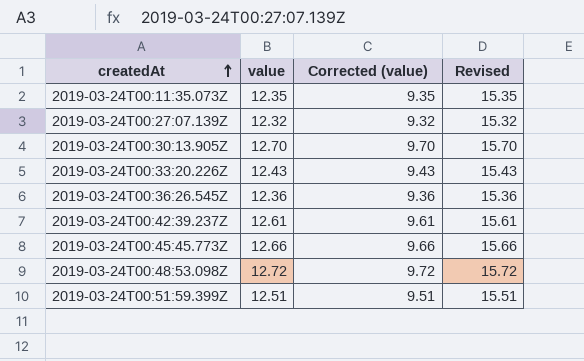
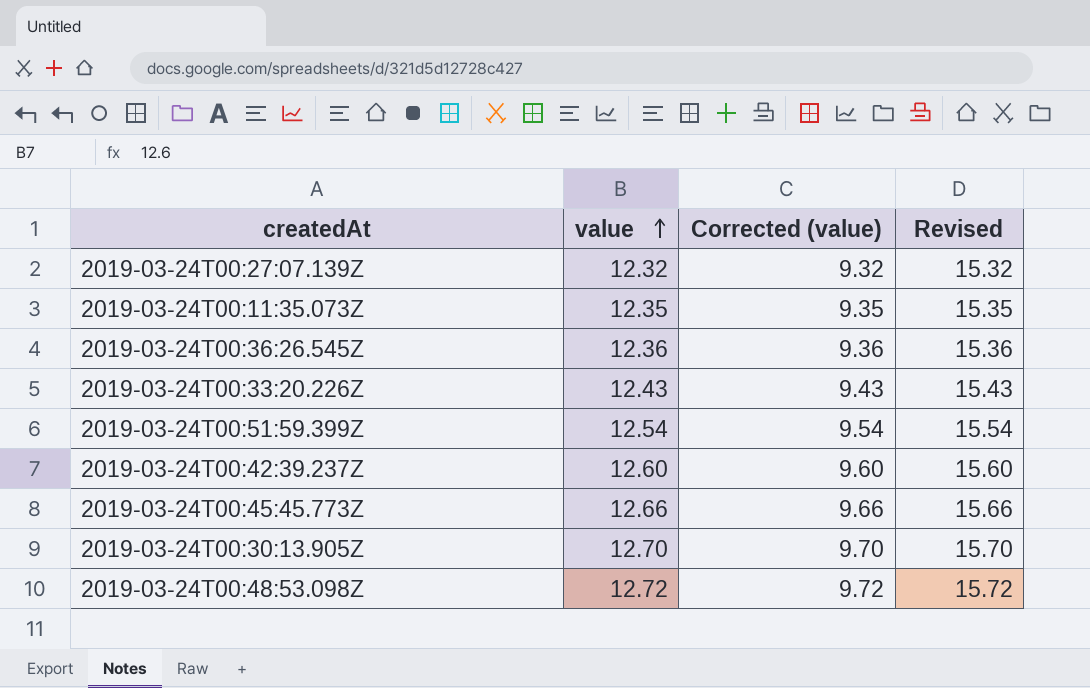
row order: createdAt ascending -> value ascending
2019-03-24T00:51:59.399Z | value: 12.51 -> 12.54
2019-03-24T00:51:59.399Z | Corrected (value): 9.51 -> 9.54
2019-03-24T00:51:59.399Z | Revised: 15.51 -> 15.54
2019-03-24T00:42:39.237Z | value: 12.61 -> 12.60
2019-03-24T00:42:39.237Z | Corrected (value): 9.61 -> 9.60
2019-03-24T00:42:39.237Z | Revised: 15.61 -> 15.60

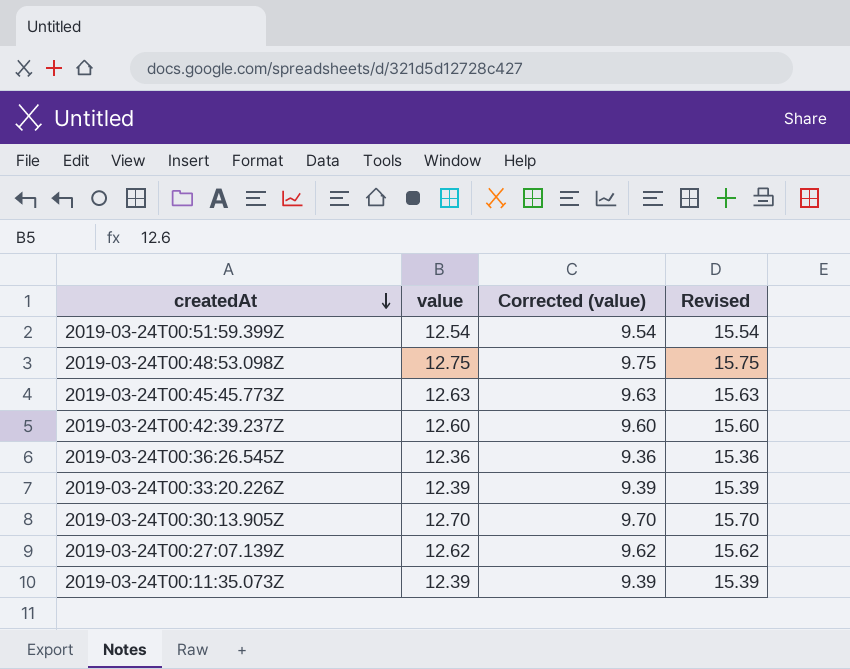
row order: value ascending -> createdAt descending
2019-03-24T00:48:53.098Z | value: 12.72 -> 12.75
2019-03-24T00:48:53.098Z | Corrected (value): 9.72 -> 9.75
2019-03-24T00:48:53.098Z | Revised: 15.72 -> 15.75
2019-03-24T00:45:45.773Z | value: 12.66 -> 12.63
2019-03-24T00:45:45.773Z | Corrected (value): 9.66 -> 9.63
2019-03-24T00:45:45.773Z | Revised: 15.66 -> 15.63
2019-03-24T00:33:20.226Z | value: 12.43 -> 12.39
2019-03-24T00:33:20.226Z | Corrected (value): 9.43 -> 9.39
2019-03-24T00:33:20.226Z | Revised: 15.43 -> 15.39
2019-03-24T00:27:07.139Z | value: 12.32 -> 12.62
2019-03-24T00:27:07.139Z | Corrected (value): 9.32 -> 9.62
2019-03-24T00:27:07.139Z | Revised: 15.32 -> 15.62
2019-03-24T00:11:35.073Z | value: 12.35 -> 12.39
2019-03-24T00:11:35.073Z | Corrected (value): 9.35 -> 9.39
2019-03-24T00:11:35.073Z | Revised: 15.35 -> 15.39

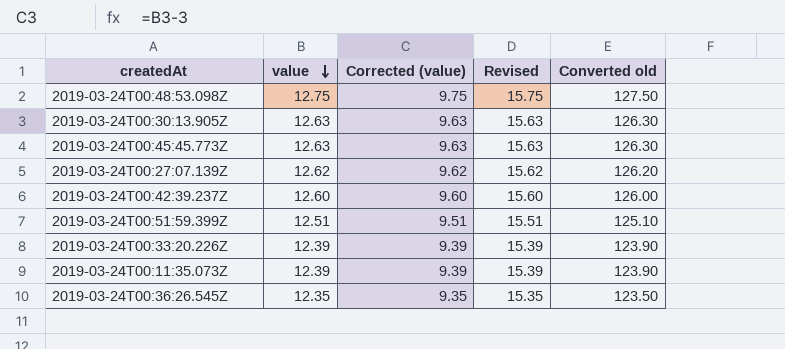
row order: createdAt descending -> value descending
column Converted old | formula: none -> [value] * 10
2019-03-24T00:30:13.905Z | value: 12.70 -> 12.63
2019-03-24T00:30:13.905Z | Corrected (value): 9.70 -> 9.63
2019-03-24T00:30:13.905Z | Revised: 15.70 -> 15.63
2019-03-24T00:51:59.399Z | value: 12.54 -> 12.51
2019-03-24T00:51:59.399Z | Corrected (value): 9.54 -> 9.51
2019-03-24T00:51:59.399Z | Revised: 15.54 -> 15.51
2019-03-24T00:36:26.545Z | value: 12.36 -> 12.35
2019-03-24T00:36:26.545Z | Corrected (value): 9.36 -> 9.35
2019-03-24T00:36:26.545Z | Revised: 15.36 -> 15.35

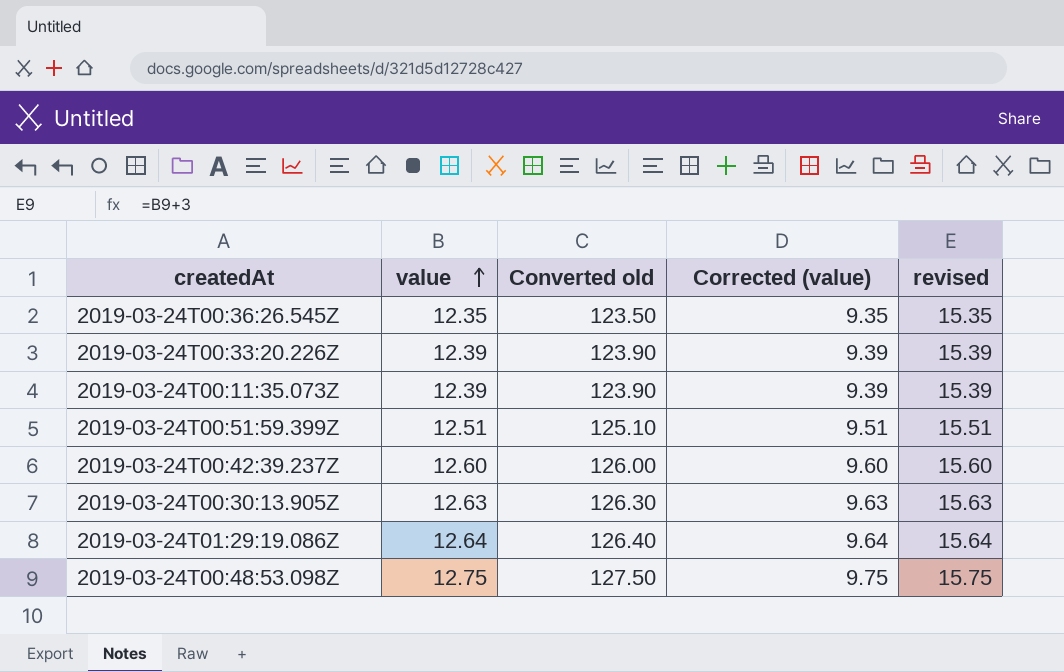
row order: value descending -> value ascending
column Converted old | position: 5 -> 3
column name: Revised -> revised
row 2019-03-24T00:45:45.773Z: 12.63 | 9.63 | 15.63 | 126.30 -> none
row 2019-03-24T00:27:07.139Z: 12.62 | 9.62 | 15.62 | 126.20 -> none
row 2019-03-24T01:29:19.086Z: none -> 12.64 | 126.40 | 9.64 | 15.64

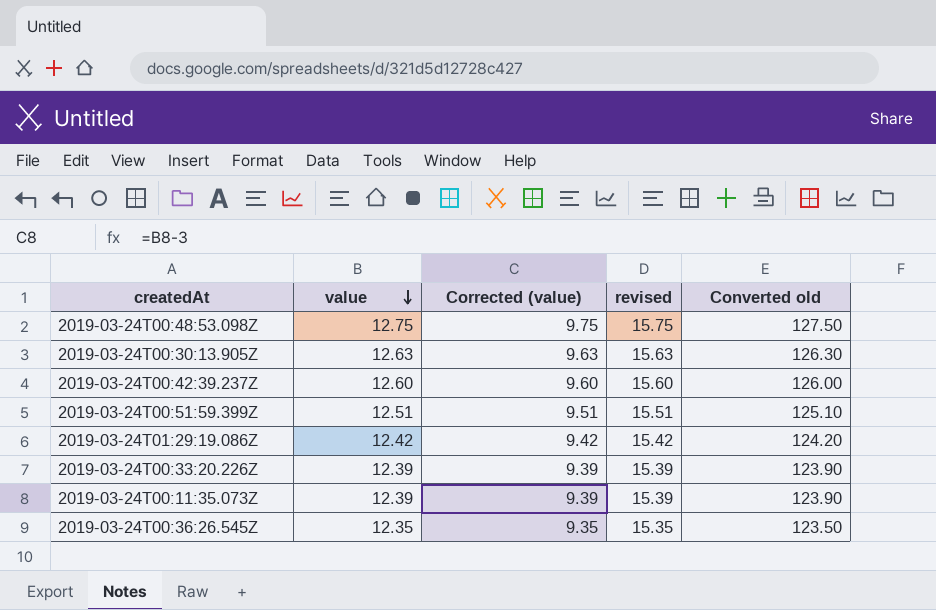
row order: value ascending -> value descending
column Converted old | position: 3 -> 5
2019-03-24T01:29:19.086Z | value: 12.64 -> 12.42
2019-03-24T01:29:19.086Z | Corrected (value): 9.64 -> 9.42
2019-03-24T01:29:19.086Z | revised: 15.64 -> 15.42
2019-03-24T01:29:19.086Z | Converted old: 126.40 -> 124.20

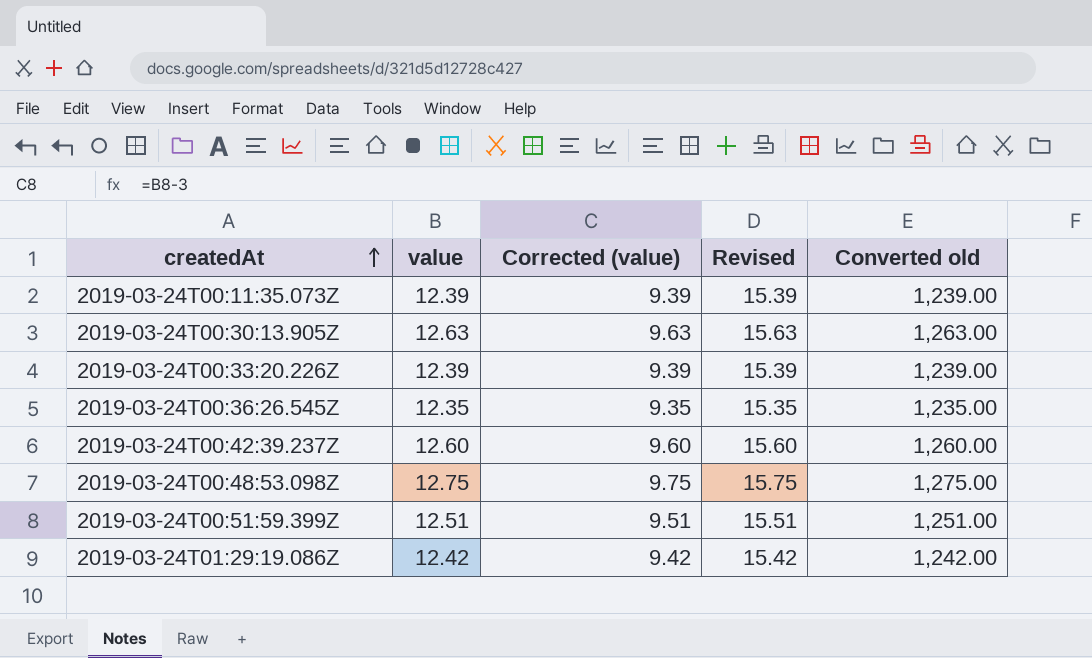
row order: value descending -> createdAt ascending
column name: revised -> Revised
column Converted old | formula: [value] * 10 -> [value] * 100

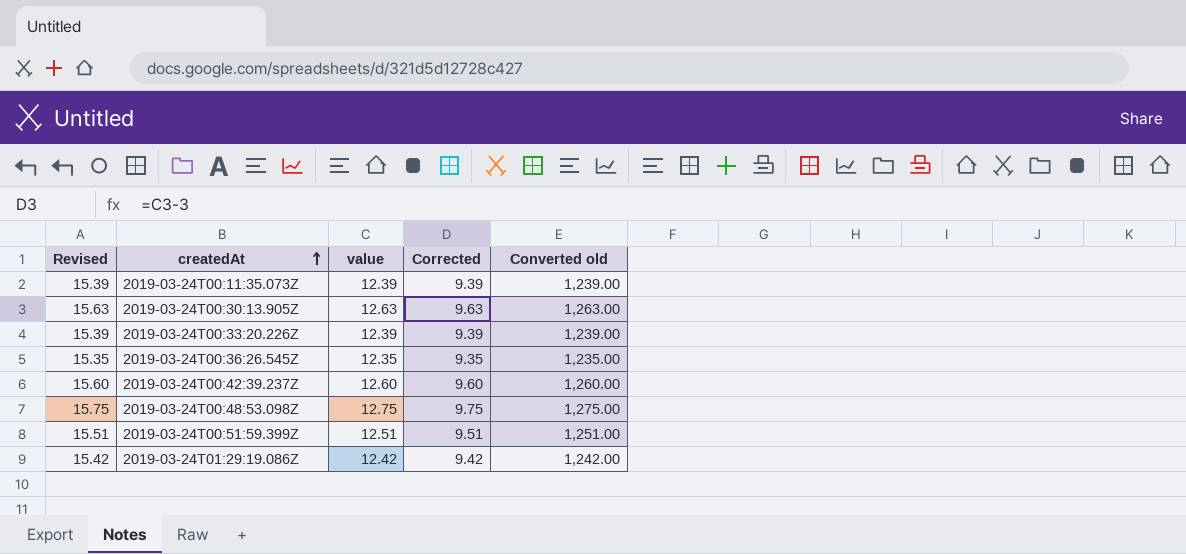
column Revised | position: 4 -> 1
column name: Corrected (value) -> Corrected

